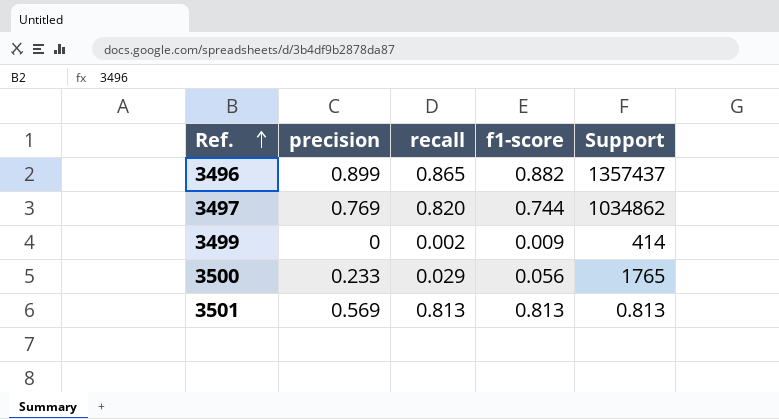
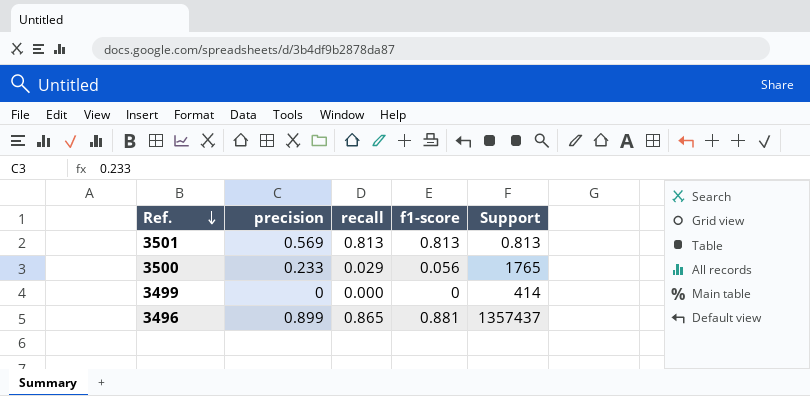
row order: Ref. ascending -> Ref. descending
row 3497: 0.769 | 0.820 | 0.744 | 1034862 -> none
3499 | recall: 0.002 -> 0.000
3499 | f1-score: 0.009 -> 0
3496 | f1-score: 0.882 -> 0.881

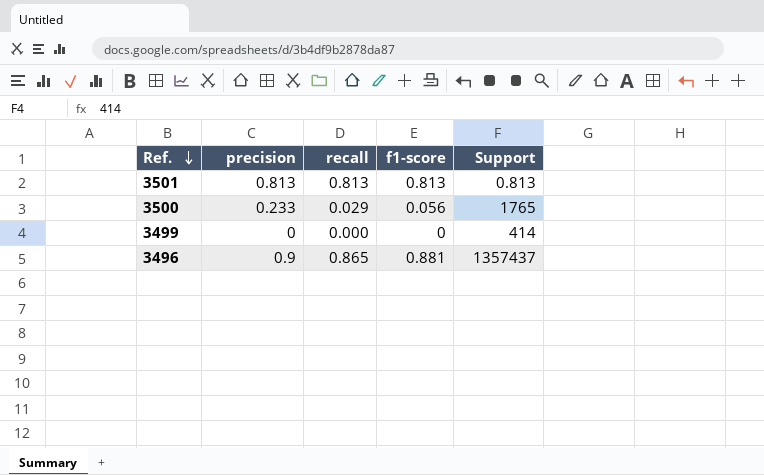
3501 | precision: 0.569 -> 0.813
3496 | precision: 0.899 -> 0.9

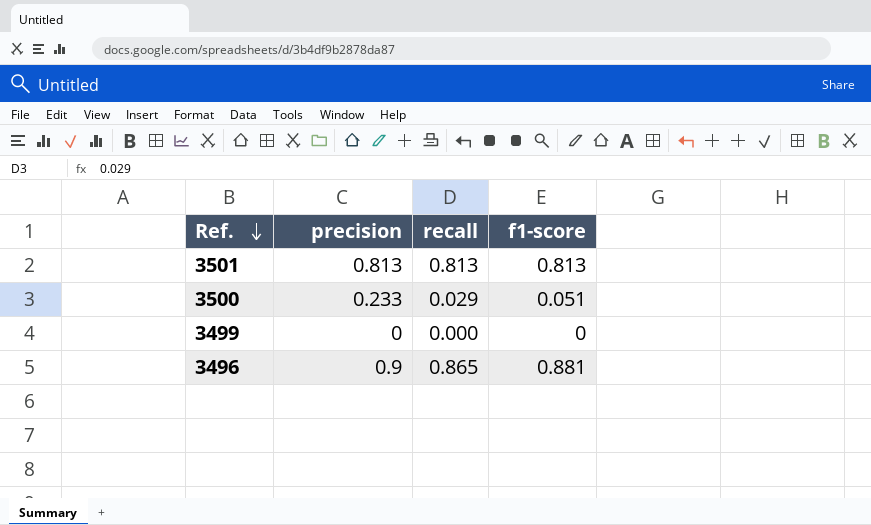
column Support | position: 5 -> none
3500 | f1-score: 0.056 -> 0.051

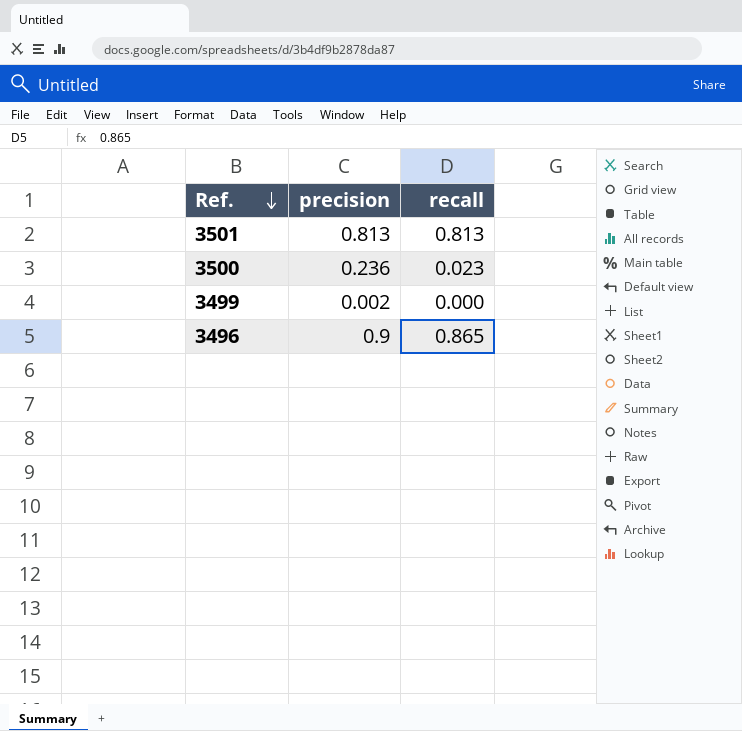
column f1-score | position: 4 -> none
3500 | precision: 0.233 -> 0.236
3500 | recall: 0.029 -> 0.023
3499 | precision: 0 -> 0.002

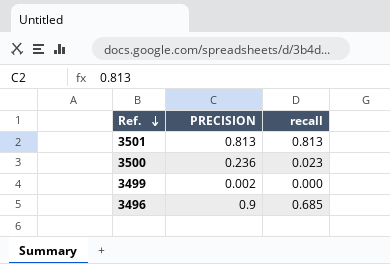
column name: precision -> PRECISION
3496 | recall: 0.865 -> 0.685

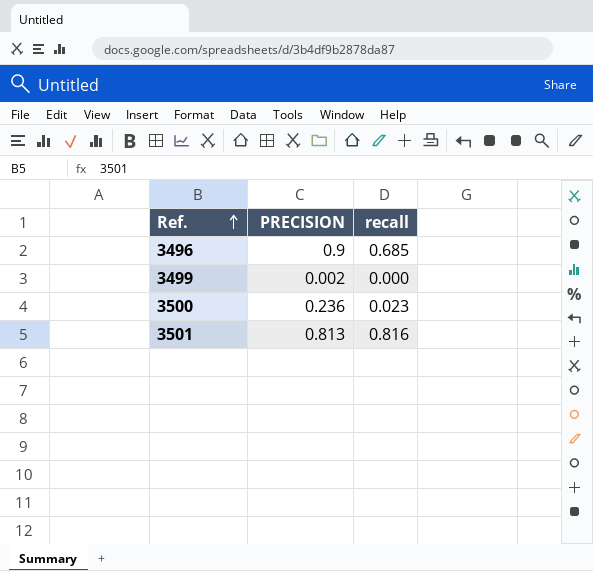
row order: Ref. descending -> Ref. ascending
3501 | recall: 0.813 -> 0.816

